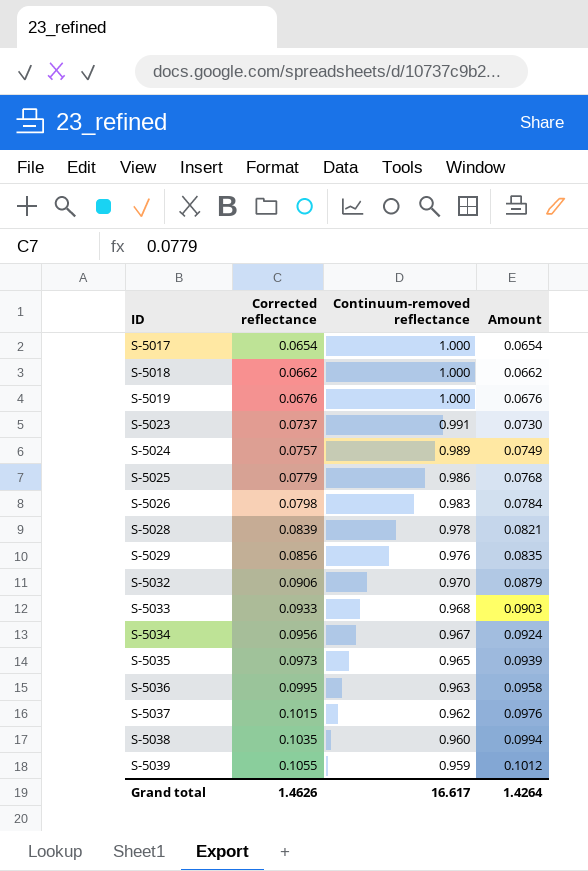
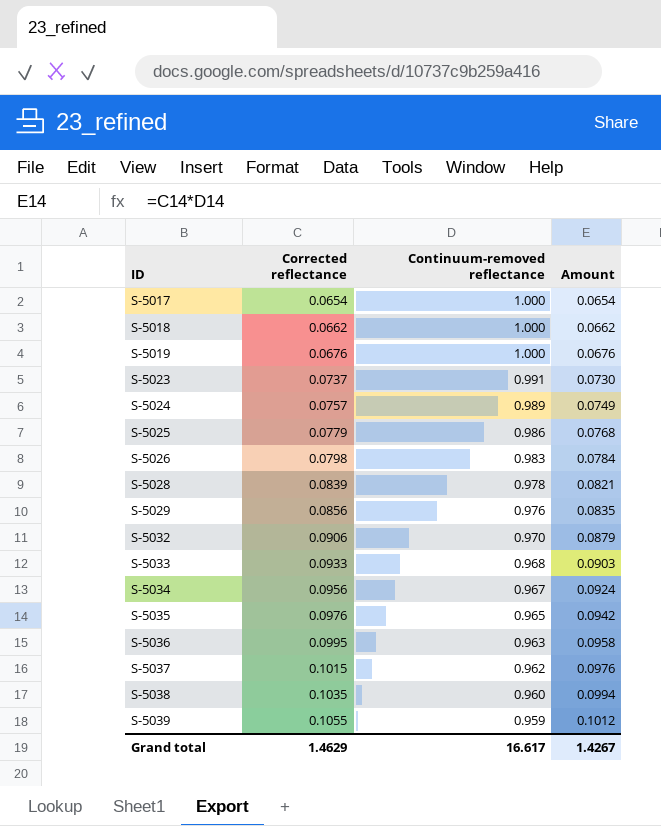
S-5035 | Corrected reflectance: 0.0973 -> 0.0976
S-5035 | Amount: 0.0939 -> 0.0942
Grand total | Corrected reflectance: 1.4626 -> 1.4629
Grand total | Amount: 1.4264 -> 1.4267

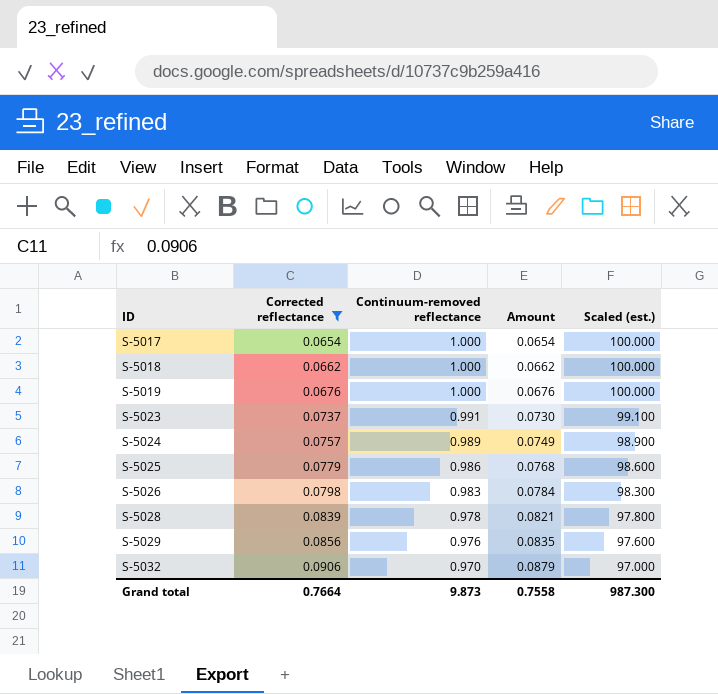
filter: none -> Corrected reflectance <= 0.0906
column Scaled (est.) | formula: none -> [Continuum-removed reflectance] * 100
Grand total | Corrected reflectance: 1.4629 -> 0.7664
Grand total | Continuum-removed reflectance: 16.617 -> 9.873
Grand total | Amount: 1.4267 -> 0.7558

